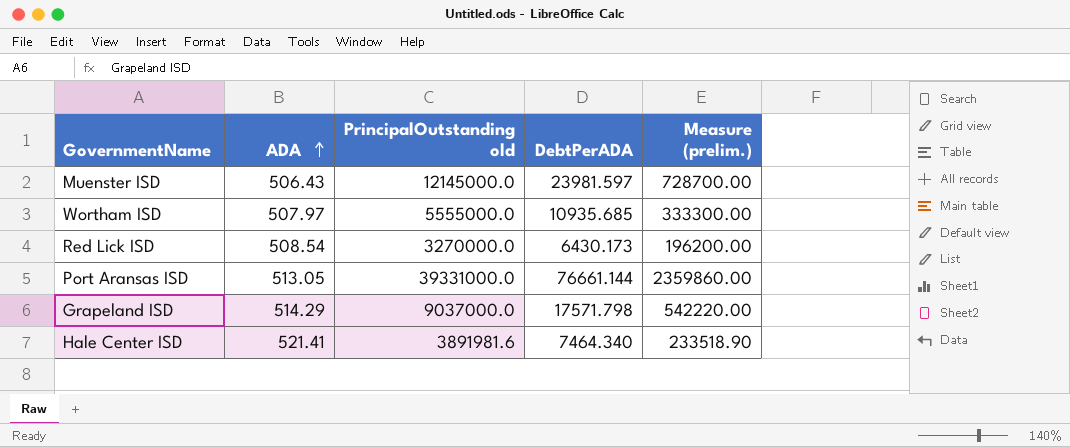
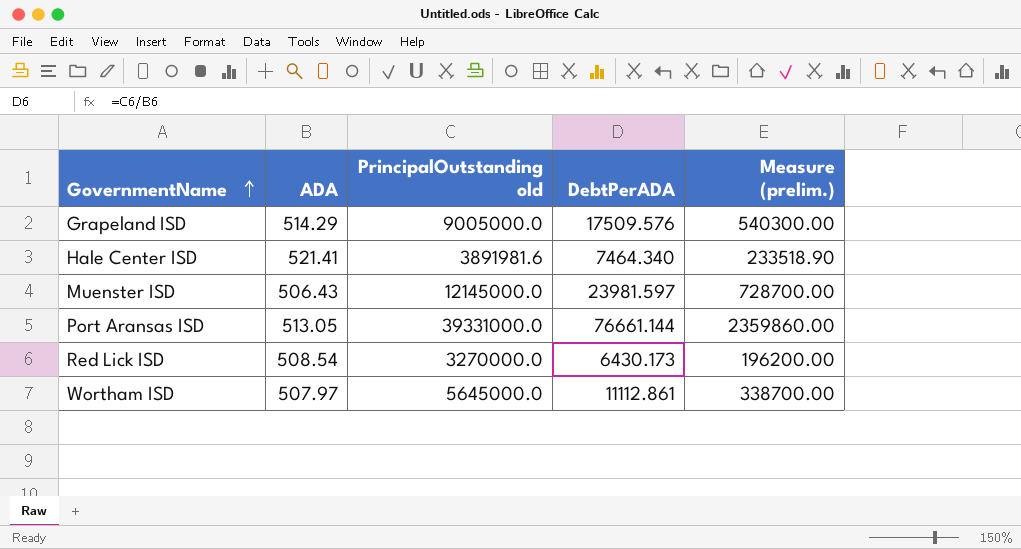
row order: ADA ascending -> GovernmentName ascending
Grapeland ISD | PrincipalOutstanding old: 9037000.0 -> 9005000.0
Grapeland ISD | DebtPerADA: 17571.798 -> 17509.576
Grapeland ISD | Measure (prelim.): 542220.00 -> 540300.00
Wortham ISD | PrincipalOutstanding old: 5555000.0 -> 5645000.0
Wortham ISD | DebtPerADA: 10935.685 -> 11112.861
Wortham ISD | Measure (prelim.): 333300.00 -> 338700.00

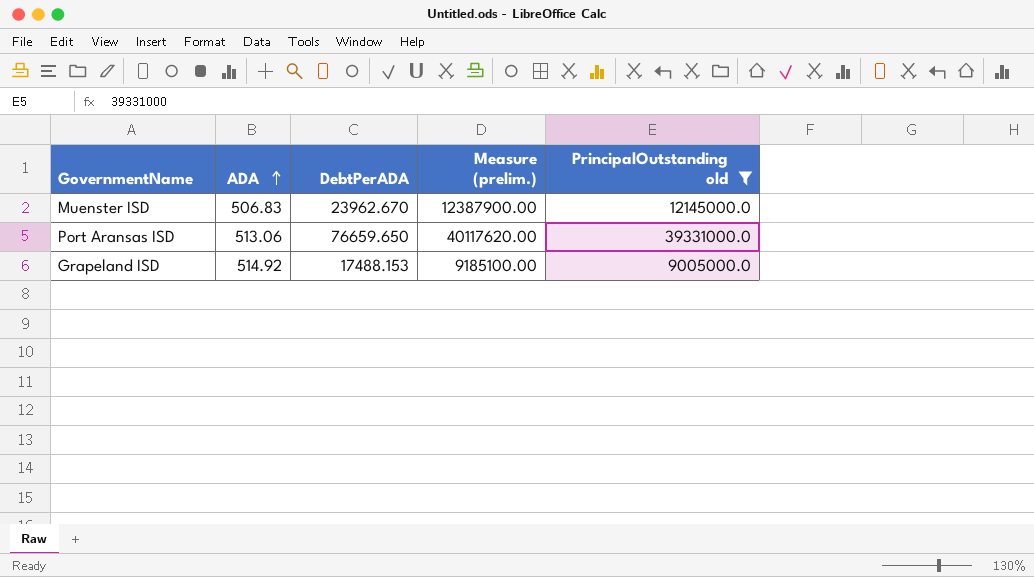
filter: none -> PrincipalOutstanding old >= 9005000.0
row order: GovernmentName ascending -> ADA ascending
column Measure (prelim.) | formula: [PrincipalOutstanding old] * 0.06 -> [PrincipalOutstanding old] * 1.02
column PrincipalOutstanding old | position: 3 -> 5
Muenster ISD | ADA: 506.43 -> 506.83
Muenster ISD | DebtPerADA: 23981.597 -> 23962.670
Port Aransas ISD | ADA: 513.05 -> 513.06
Port Aransas ISD | DebtPerADA: 76661.144 -> 76659.650
Grapeland ISD | ADA: 514.29 -> 514.92
Grapeland ISD | DebtPerADA: 17509.576 -> 17488.153

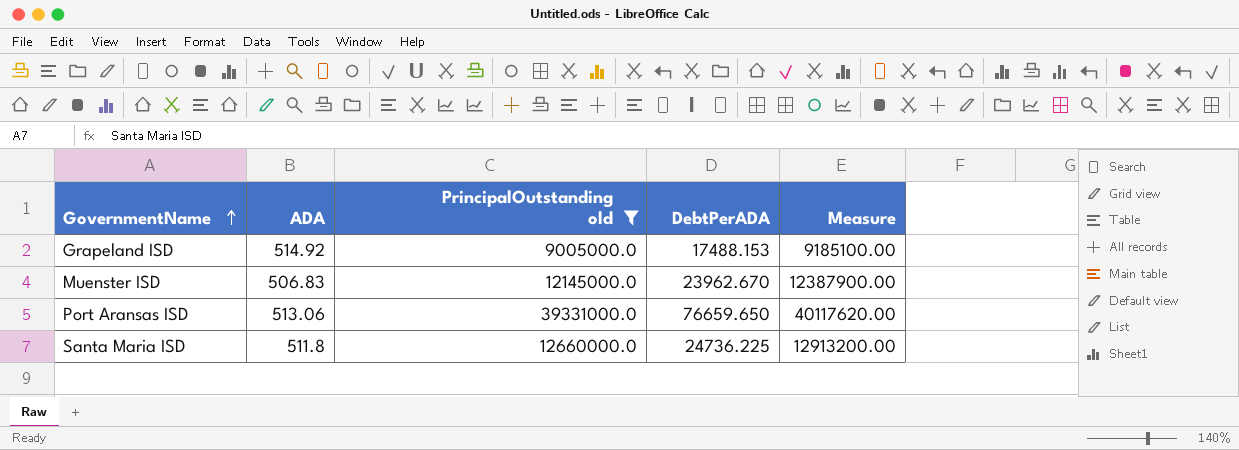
row order: ADA ascending -> GovernmentName ascending
column PrincipalOutstanding old | position: 5 -> 3
column name: Measure (prelim.) -> Measure
row Santa Maria ISD: none -> 511.8 | 12660000.0 | 24736.225 | 12913200.00

